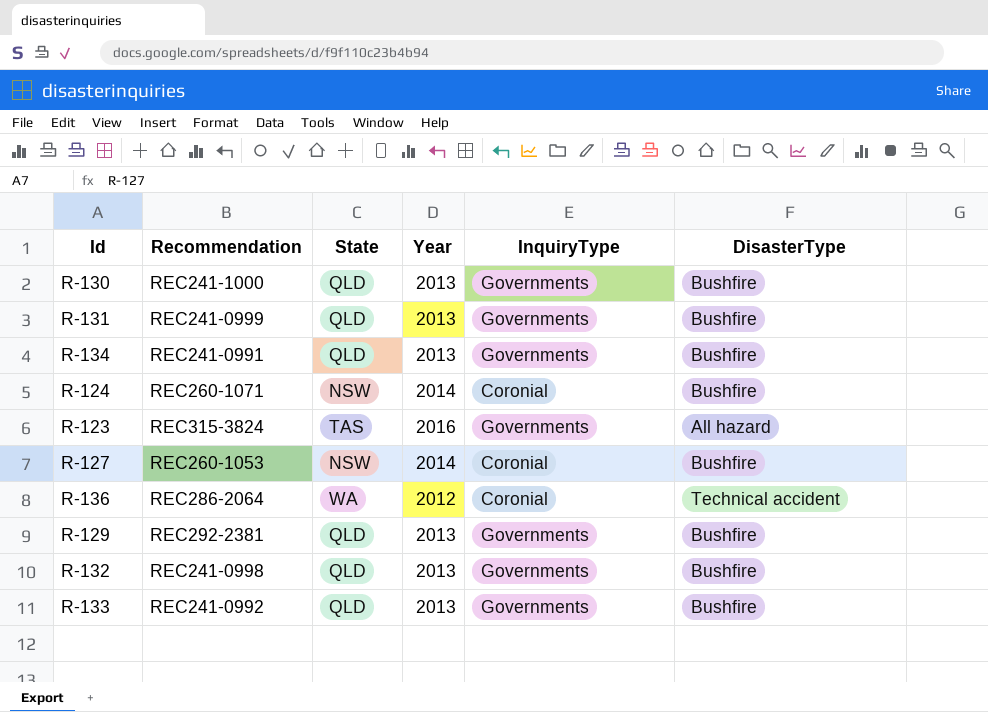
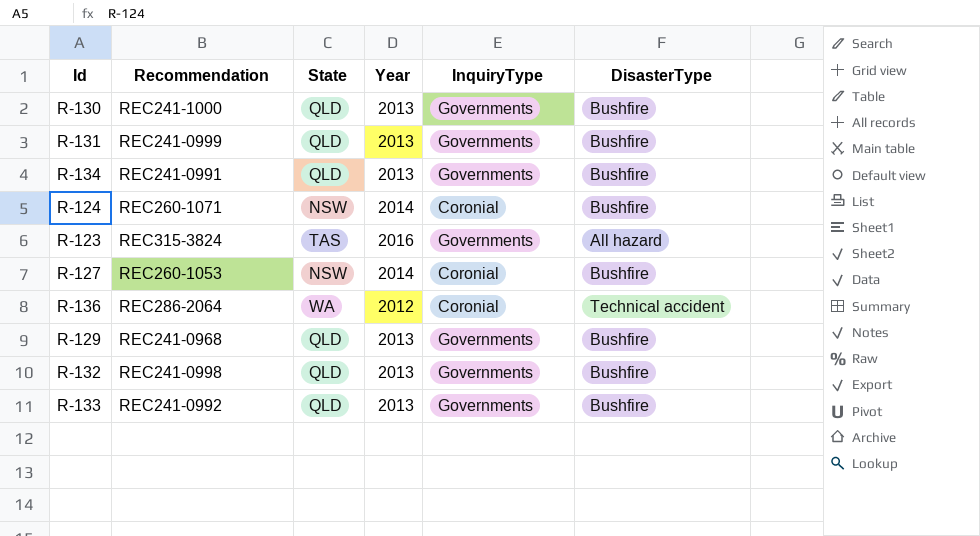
R-129 | Recommendation: REC292-2381 -> REC241-0968

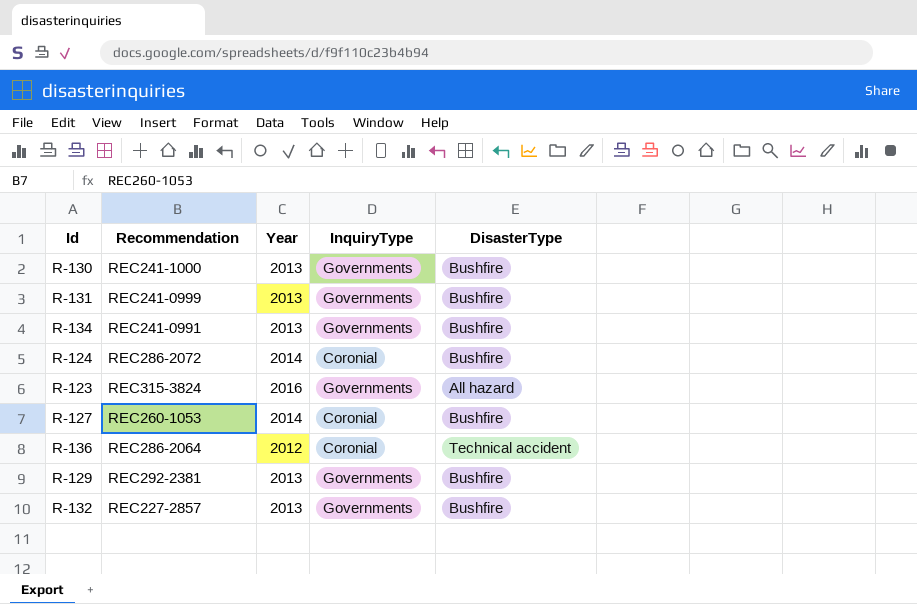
column State | position: 3 -> none
row R-133: REC241-0992 | QLD | 2013 | Governments | Bushfire -> none
R-124 | Recommendation: REC260-1071 -> REC286-2072
R-129 | Recommendation: REC241-0968 -> REC292-2381
R-132 | Recommendation: REC241-0998 -> REC227-2857

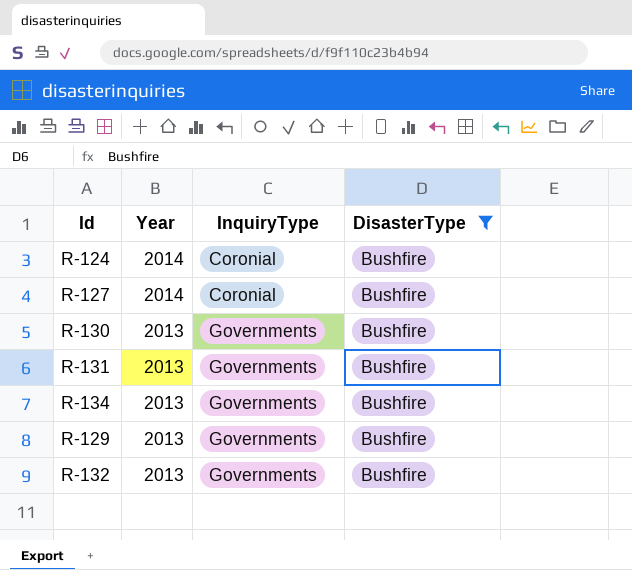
filter: none -> DisasterType = Bushfire
row order: none -> Year descending
column Recommendation | position: 2 -> none

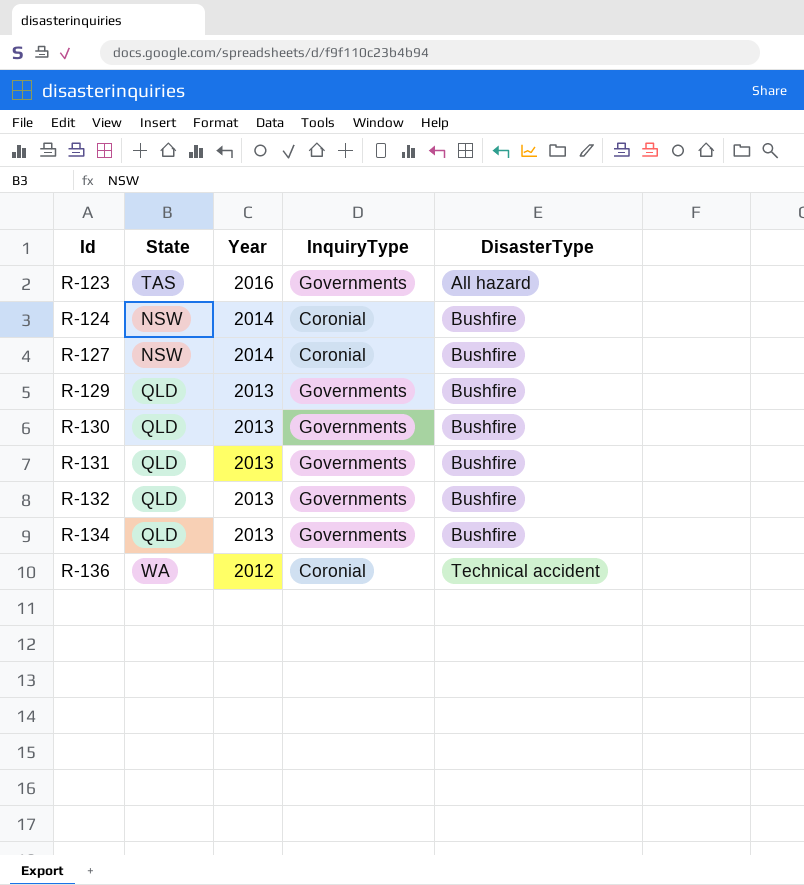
filter: DisasterType = Bushfire -> none
row order: Year descending -> Id ascending
column State | position: none -> 2

